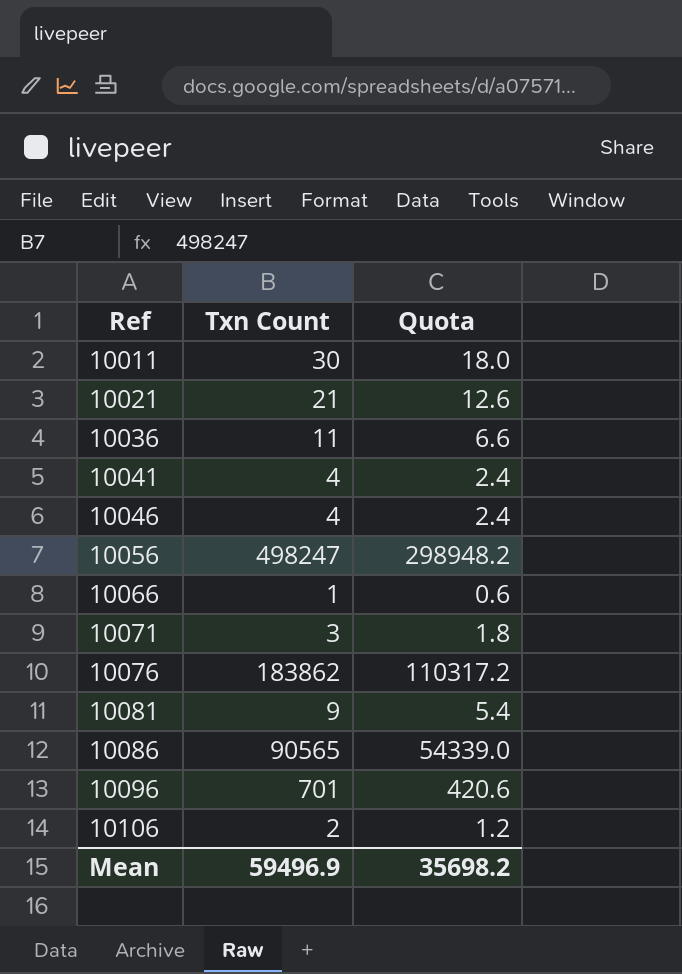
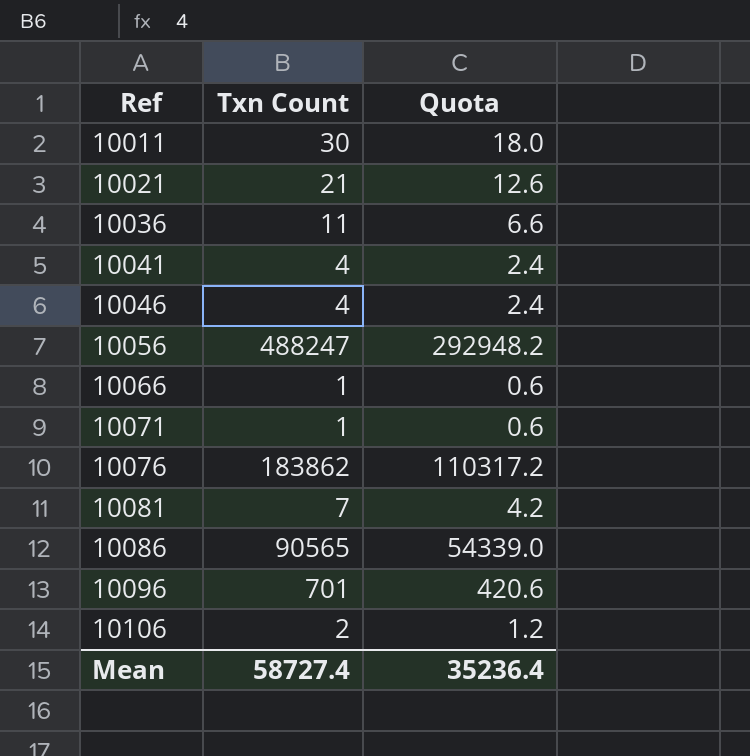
10056 | Txn Count: 498247 -> 488247
10056 | Quota: 298948.2 -> 292948.2
10071 | Txn Count: 3 -> 1
10071 | Quota: 1.8 -> 0.6
10081 | Txn Count: 9 -> 7
10081 | Quota: 5.4 -> 4.2
Mean | Txn Count: 59496.9 -> 58727.4
Mean | Quota: 35698.2 -> 35236.4

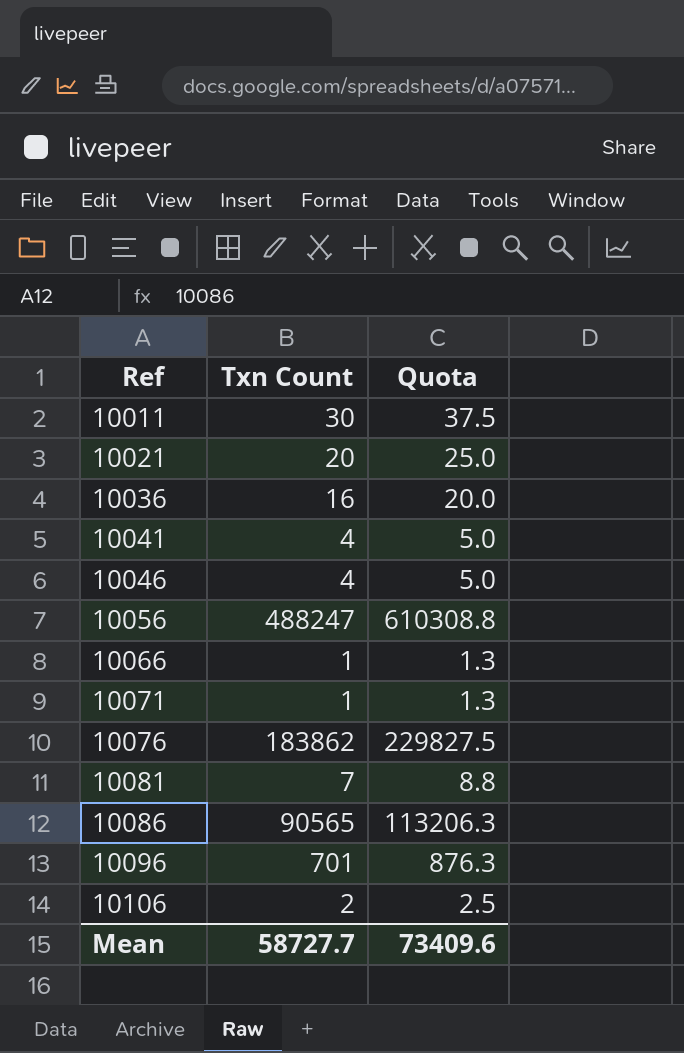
column Quota | formula: [Txn Count] * 0.6 -> [Txn Count] * 1.25
10021 | Txn Count: 21 -> 20
10036 | Txn Count: 11 -> 16
Mean | Txn Count: 58727.4 -> 58727.7
Mean | Quota: 35236.4 -> 73409.6

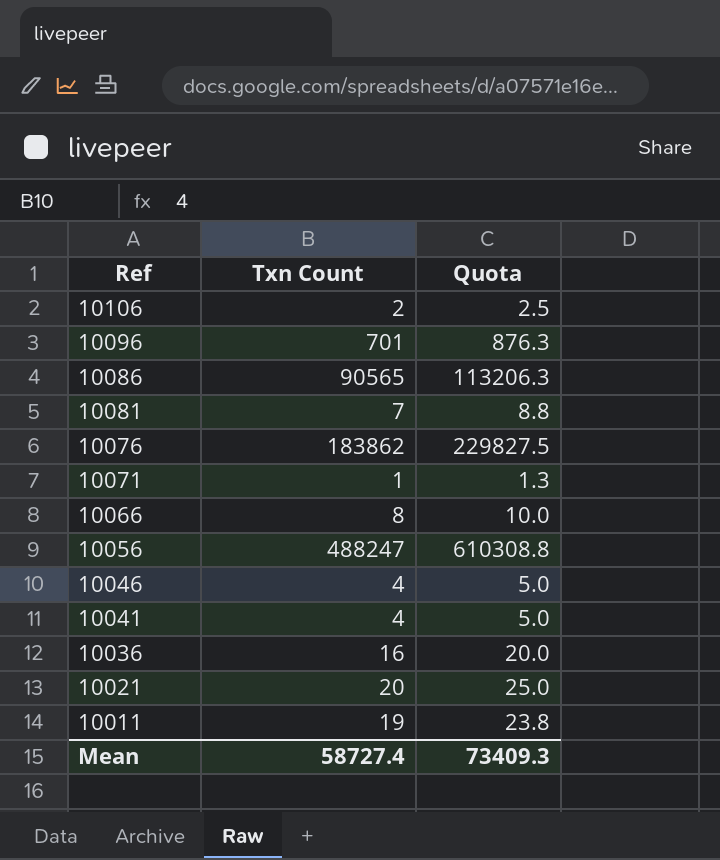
row order: Ref ascending -> Ref descending
10066 | Txn Count: 1 -> 8
10066 | Quota: 1.3 -> 10.0
10011 | Txn Count: 30 -> 19
10011 | Quota: 37.5 -> 23.8
Mean | Txn Count: 58727.7 -> 58727.4
Mean | Quota: 73409.6 -> 73409.3

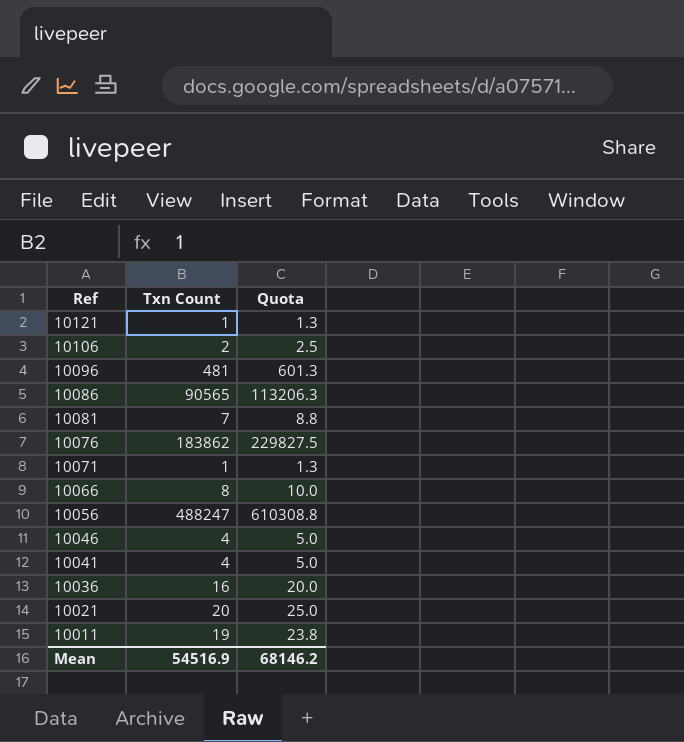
row 10121: none -> 1 | 1.3
10096 | Txn Count: 701 -> 481
10096 | Quota: 876.3 -> 601.3
Mean | Txn Count: 58727.4 -> 54516.9
Mean | Quota: 73409.3 -> 68146.2

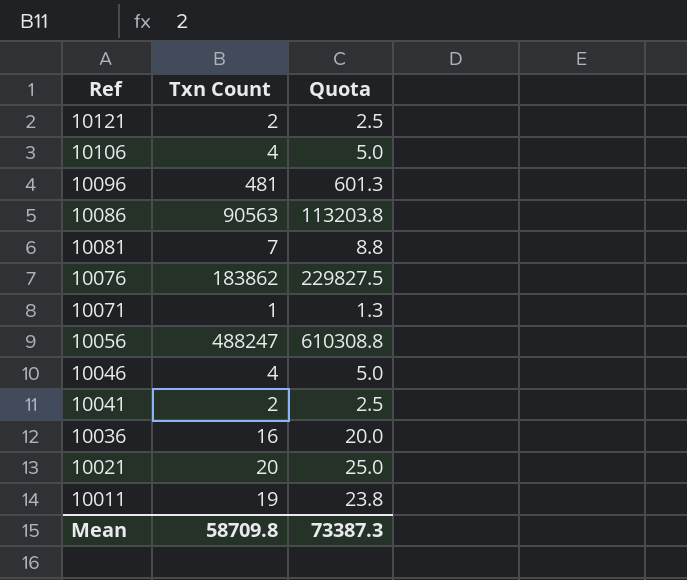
row 10066: 8 | 10.0 -> none
10121 | Txn Count: 1 -> 2
10121 | Quota: 1.3 -> 2.5
10106 | Txn Count: 2 -> 4
10106 | Quota: 2.5 -> 5.0
10086 | Txn Count: 90565 -> 90563
10086 | Quota: 113206.3 -> 113203.8
10041 | Txn Count: 4 -> 2
10041 | Quota: 5.0 -> 2.5
Mean | Txn Count: 54516.9 -> 58709.8
Mean | Quota: 68146.2 -> 73387.3

